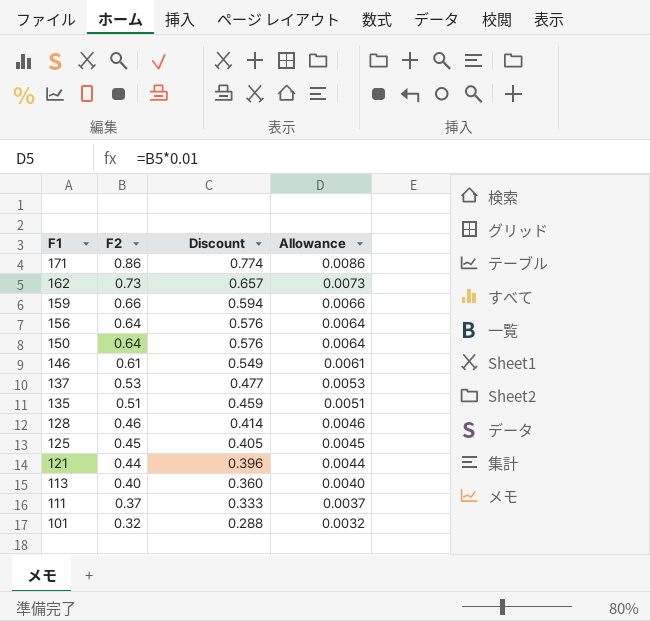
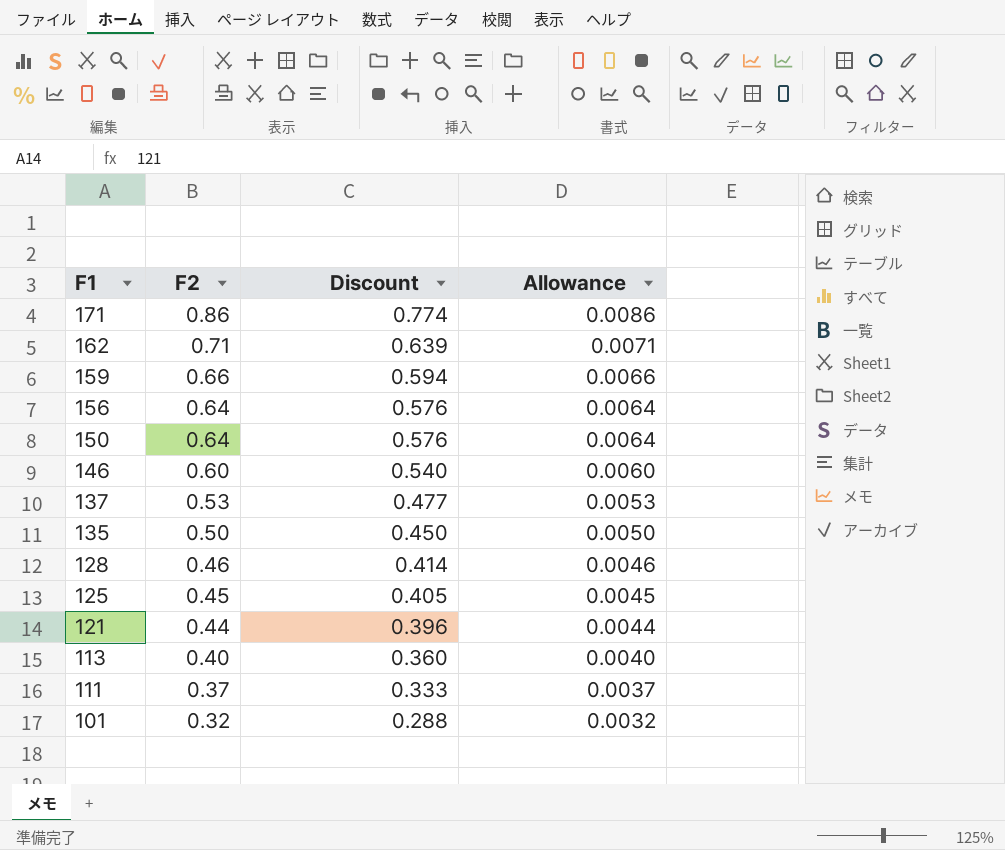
162 | F2: 0.73 -> 0.71
162 | Discount: 0.657 -> 0.639
162 | Allowance: 0.0073 -> 0.0071
146 | F2: 0.61 -> 0.60
146 | Discount: 0.549 -> 0.540
146 | Allowance: 0.0061 -> 0.0060
135 | F2: 0.51 -> 0.50
135 | Discount: 0.459 -> 0.450
135 | Allowance: 0.0051 -> 0.0050

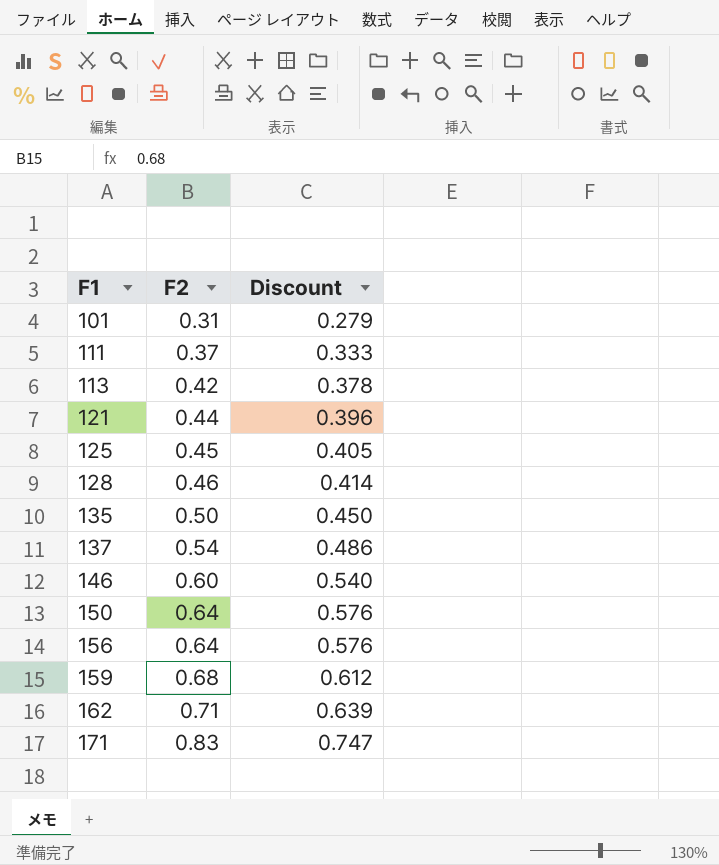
row order: F1 descending -> F1 ascending
column Allowance | formula: [F2] * 0.01 -> none
101 | F2: 0.32 -> 0.31
101 | Discount: 0.288 -> 0.279
113 | F2: 0.40 -> 0.42
113 | Discount: 0.360 -> 0.378
137 | F2: 0.53 -> 0.54
137 | Discount: 0.477 -> 0.486
159 | F2: 0.66 -> 0.68
159 | Discount: 0.594 -> 0.612
171 | F2: 0.86 -> 0.83
171 | Discount: 0.774 -> 0.747

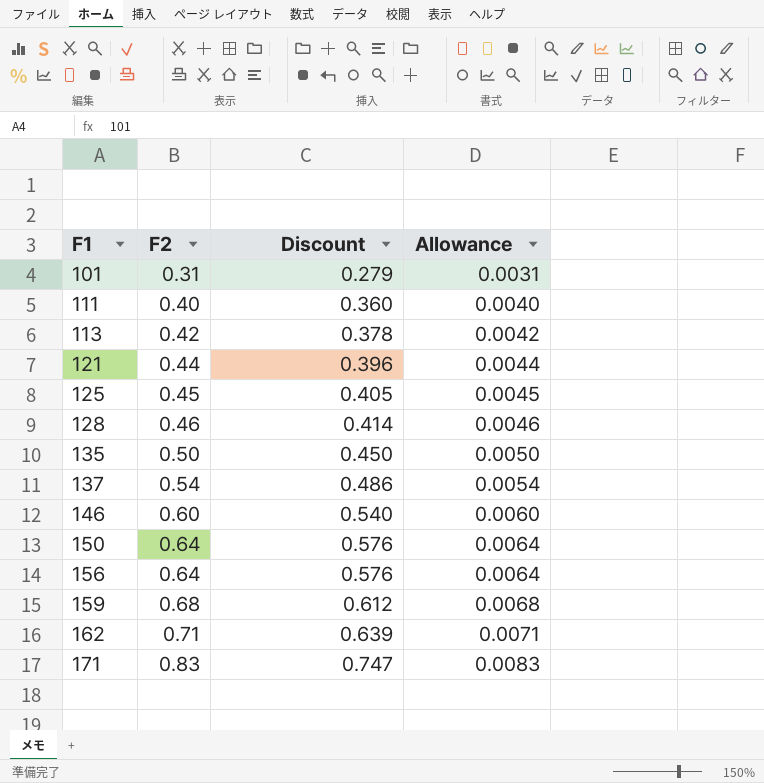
column Allowance | formula: none -> [F2] * 0.01
111 | F2: 0.37 -> 0.40
111 | Discount: 0.333 -> 0.360

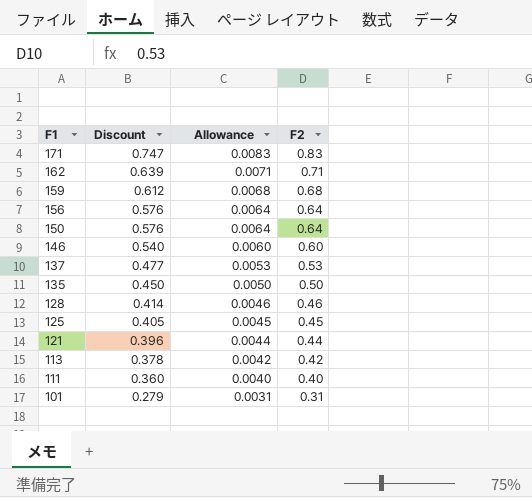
row order: F1 ascending -> F1 descending
column F2 | position: 2 -> 4
137 | Discount: 0.486 -> 0.477
137 | Allowance: 0.0054 -> 0.0053
137 | F2: 0.54 -> 0.53

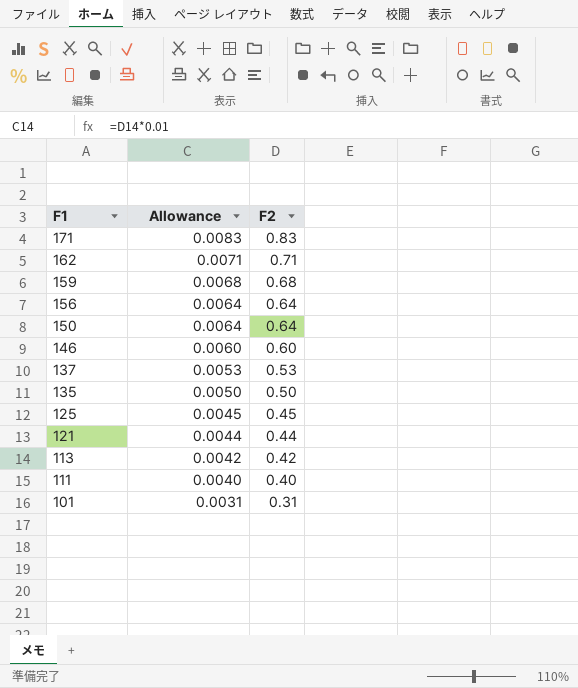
column Discount | formula: [F2] * 0.9 -> none
row 128: 0.414 | 0.0046 | 0.46 -> none

